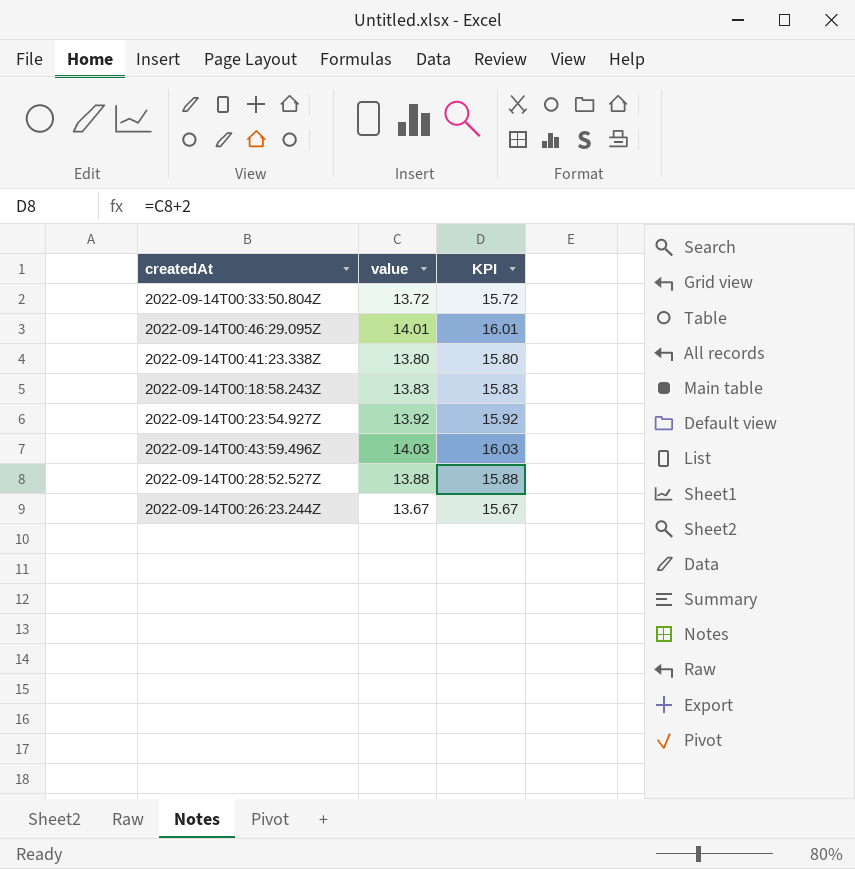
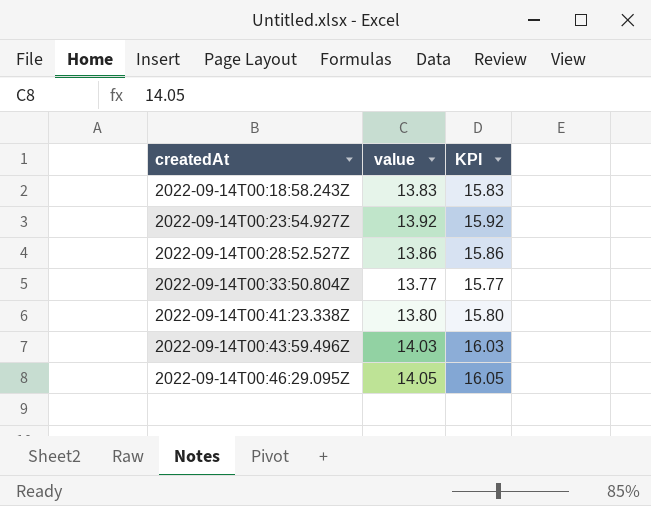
row order: none -> createdAt ascending
row 2022-09-14T00:26:23.244Z: 13.67 | 15.67 -> none
2022-09-14T00:28:52.527Z | value: 13.88 -> 13.86
2022-09-14T00:28:52.527Z | KPI: 15.88 -> 15.86
2022-09-14T00:33:50.804Z | value: 13.72 -> 13.77
2022-09-14T00:33:50.804Z | KPI: 15.72 -> 15.77
2022-09-14T00:46:29.095Z | value: 14.01 -> 14.05
2022-09-14T00:46:29.095Z | KPI: 16.01 -> 16.05

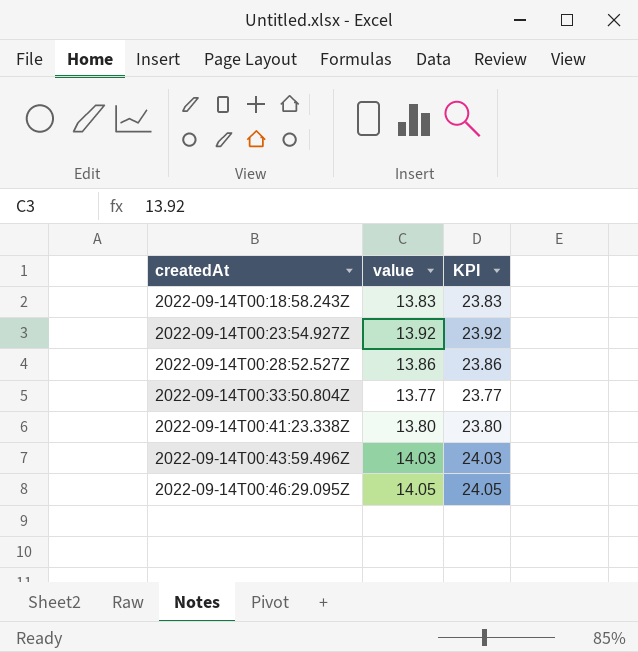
column KPI | formula: [value] + 2 -> [value] + 10

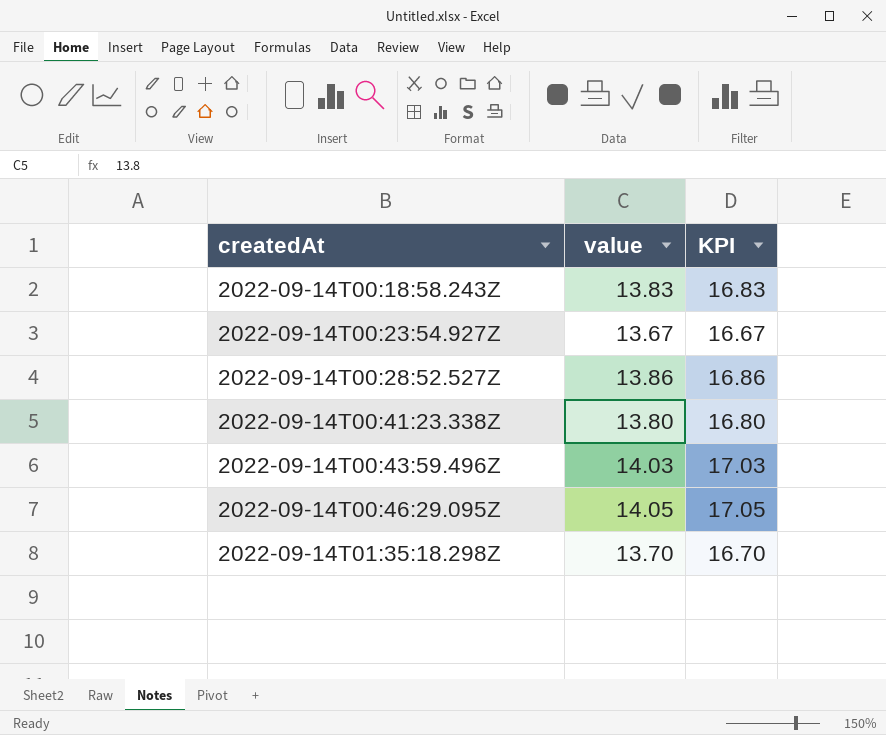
column KPI | formula: [value] + 10 -> [value] + 3
row 2022-09-14T00:33:50.804Z: 13.77 | 23.77 -> none
2022-09-14T00:23:54.927Z | value: 13.92 -> 13.67
row 2022-09-14T01:35:18.298Z: none -> 13.70 | 16.70

